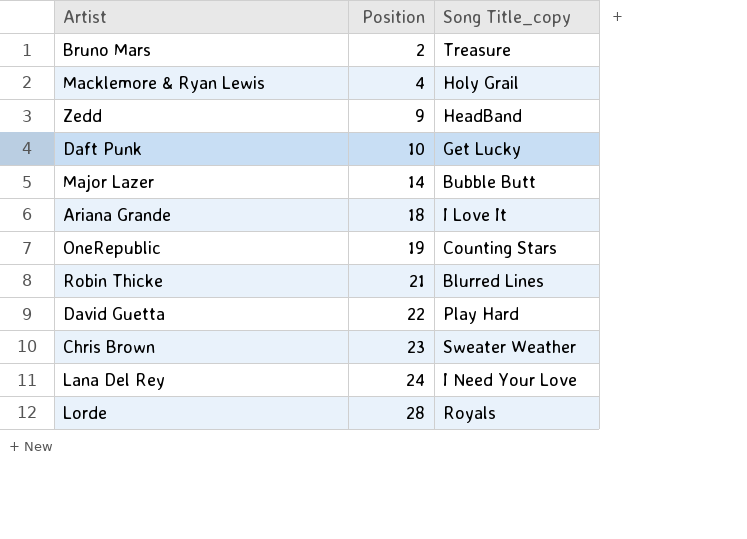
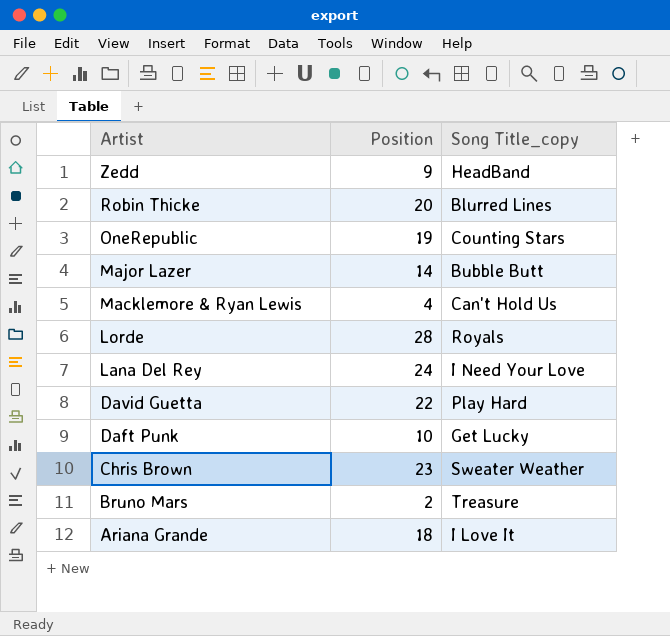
row order: Position ascending -> Artist descending
Robin Thicke | Position: 21 -> 20
Macklemore & Ryan Lewis | Song Title_copy: Holy Grail -> Can't Hold Us

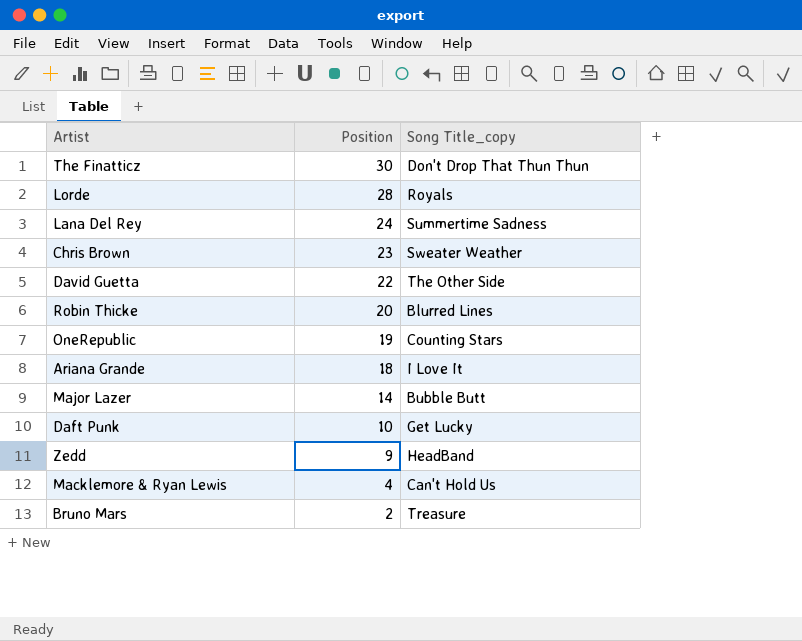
row order: Artist descending -> Position descending
row The Finatticz: none -> 30 | Don't Drop That Thun Thun
Lana Del Rey | Song Title_copy: I Need Your Love -> Summertime Sadness
David Guetta | Song Title_copy: Play Hard -> The Other Side

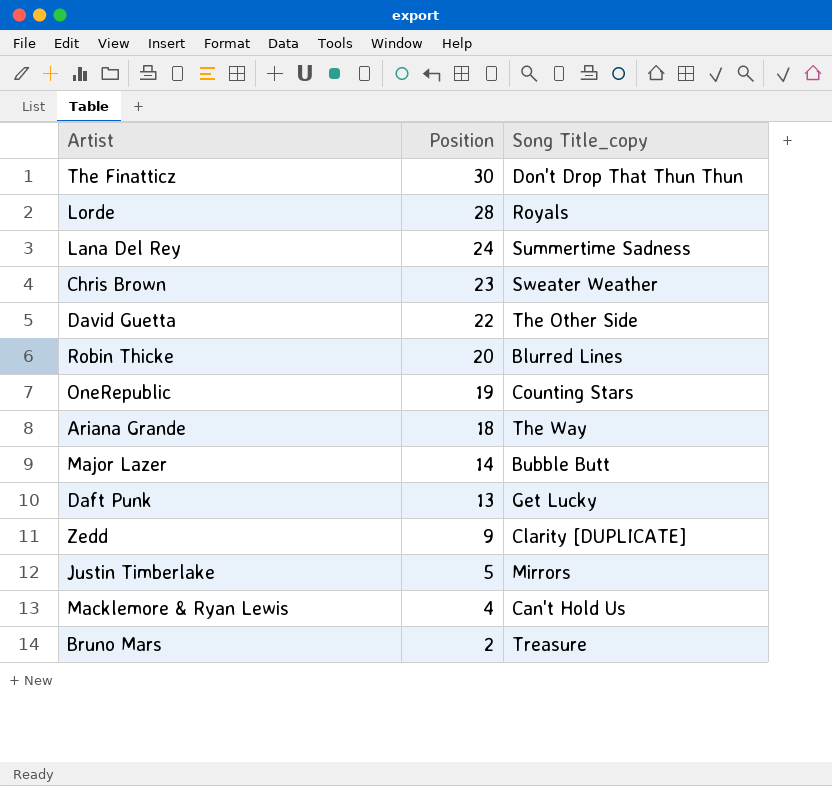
Ariana Grande | Song Title_copy: I Love It -> The Way
Daft Punk | Position: 10 -> 13
Zedd | Song Title_copy: HeadBand -> Clarity [DUPLICATE]
row Justin Timberlake: none -> 5 | Mirrors

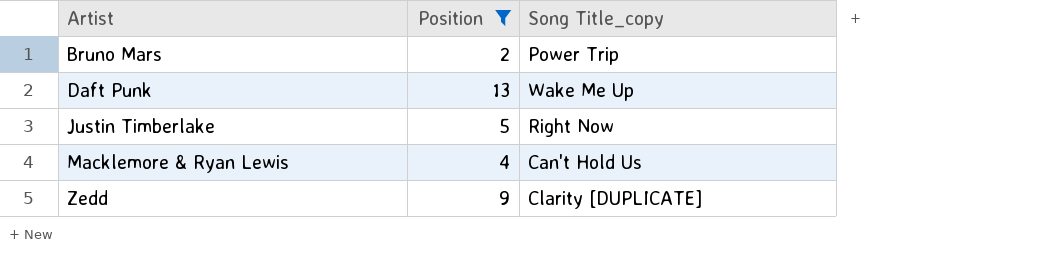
filter: none -> Position <= 13
row order: Position descending -> Artist ascending
Bruno Mars | Song Title_copy: Treasure -> Power Trip
Daft Punk | Song Title_copy: Get Lucky -> Wake Me Up
Justin Timberlake | Song Title_copy: Mirrors -> Right Now

